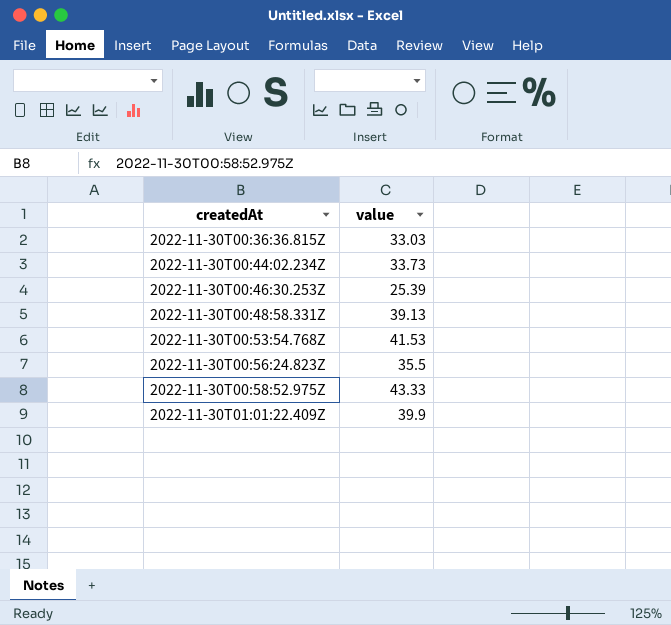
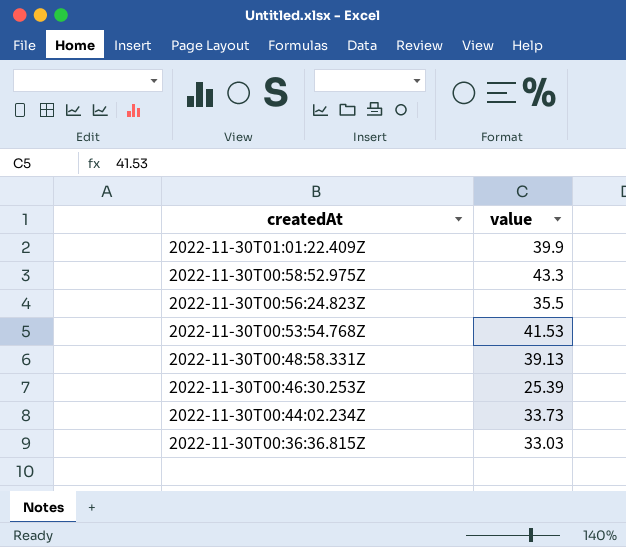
row order: createdAt ascending -> createdAt descending
2022-11-30T00:58:52.975Z | value: 43.33 -> 43.3

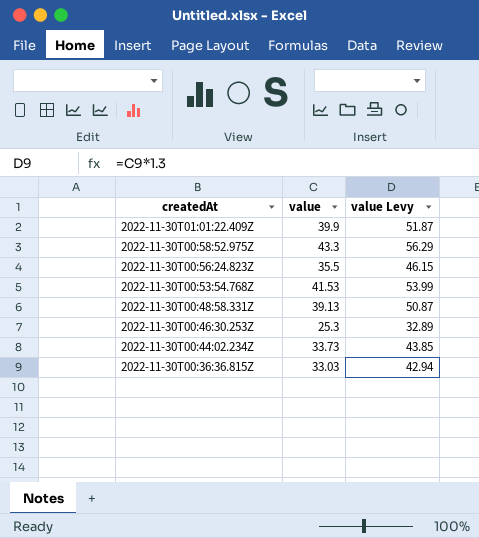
column value Levy | formula: none -> [value] * 1.3
2022-11-30T00:46:30.253Z | value: 25.39 -> 25.3

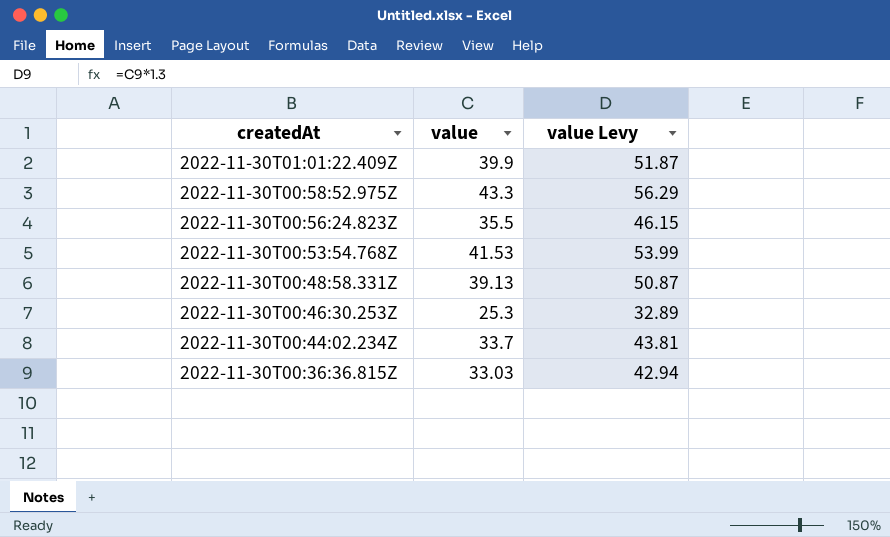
2022-11-30T00:44:02.234Z | value: 33.73 -> 33.7
2022-11-30T00:44:02.234Z | value Levy: 43.85 -> 43.81

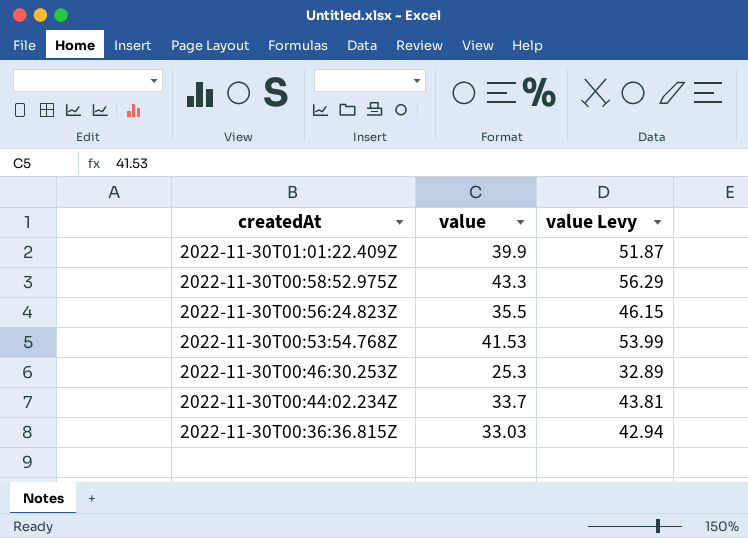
row 2022-11-30T00:48:58.331Z: 39.13 | 50.87 -> none

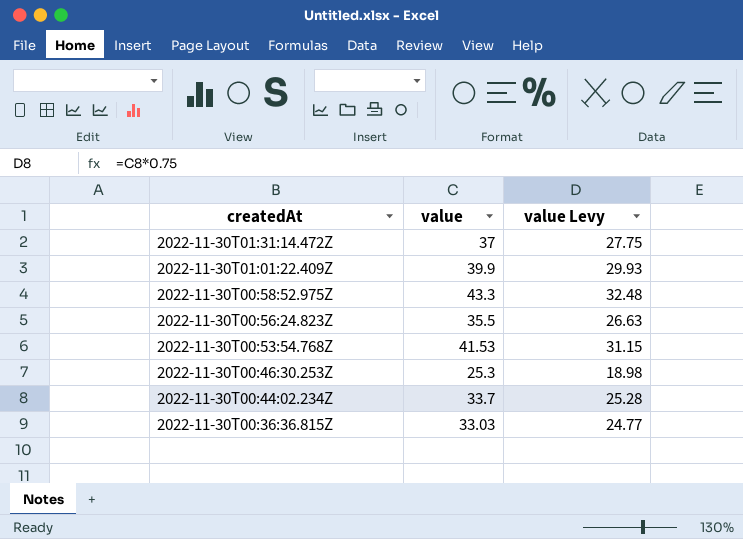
column value Levy | formula: [value] * 1.3 -> [value] * 0.75
row 2022-11-30T01:31:14.472Z: none -> 37 | 27.75

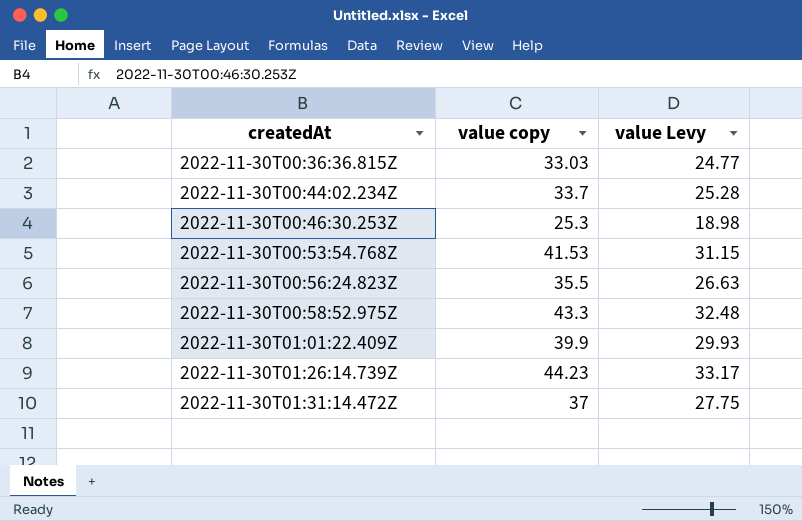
row order: createdAt descending -> createdAt ascending
column name: value -> value copy
row 2022-11-30T01:26:14.739Z: none -> 44.23 | 33.17

